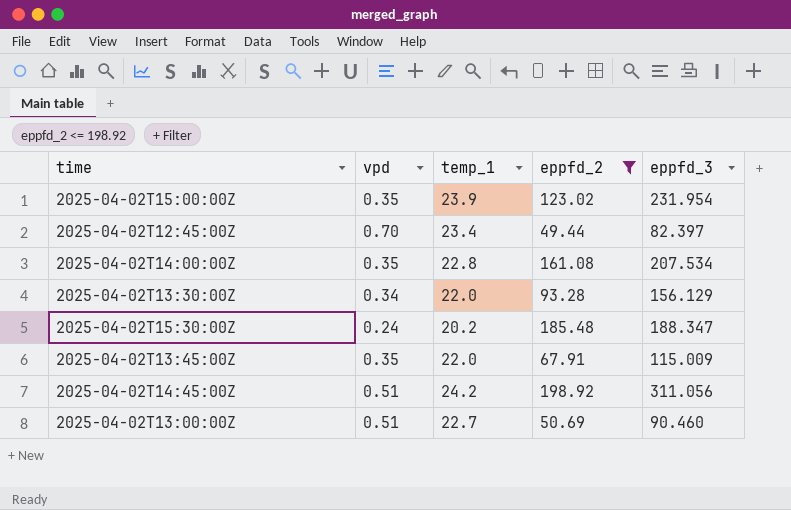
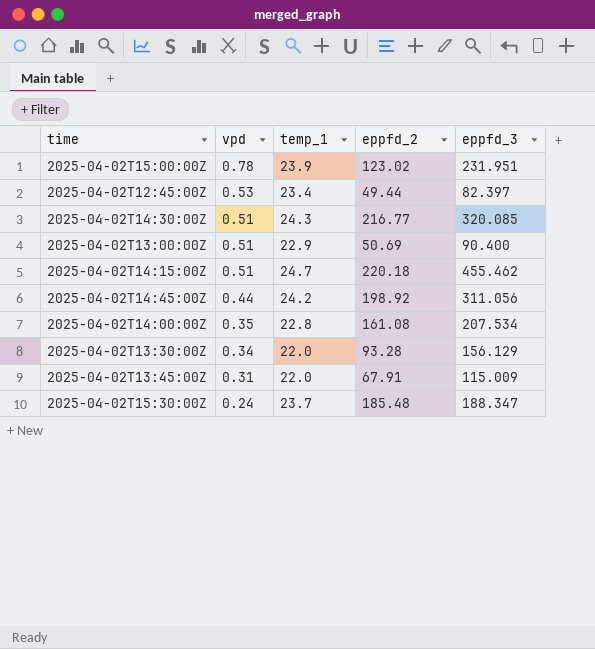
filter: eppfd_2 <= 198.92 -> none
row order: none -> vpd descending
2025-04-02T15:00:00Z | vpd: 0.35 -> 0.78
2025-04-02T15:00:00Z | eppfd_3: 231.954 -> 231.951
2025-04-02T12:45:00Z | vpd: 0.70 -> 0.53
2025-04-02T13:00:00Z | temp_1: 22.7 -> 22.9
2025-04-02T13:00:00Z | eppfd_3: 90.460 -> 90.400
2025-04-02T14:45:00Z | vpd: 0.51 -> 0.44
2025-04-02T13:45:00Z | vpd: 0.35 -> 0.31
2025-04-02T15:30:00Z | temp_1: 20.2 -> 23.7

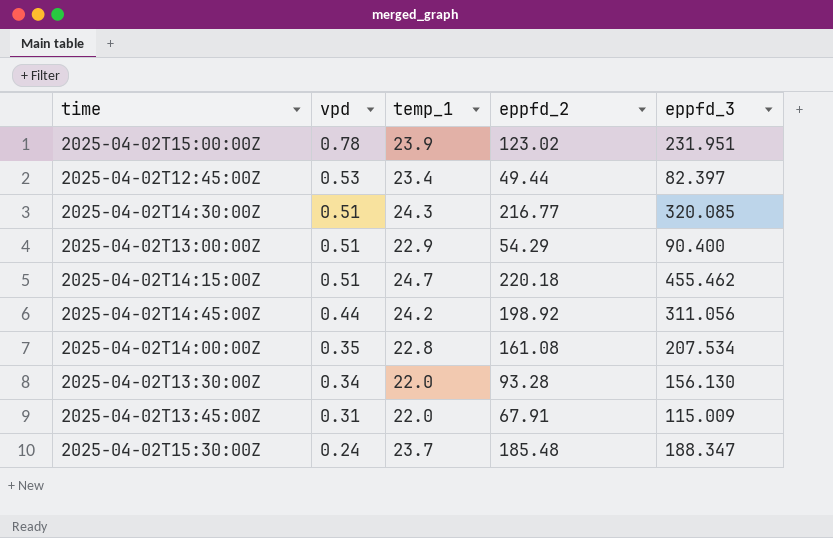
2025-04-02T13:00:00Z | eppfd_2: 50.69 -> 54.29
2025-04-02T13:30:00Z | eppfd_3: 156.129 -> 156.130

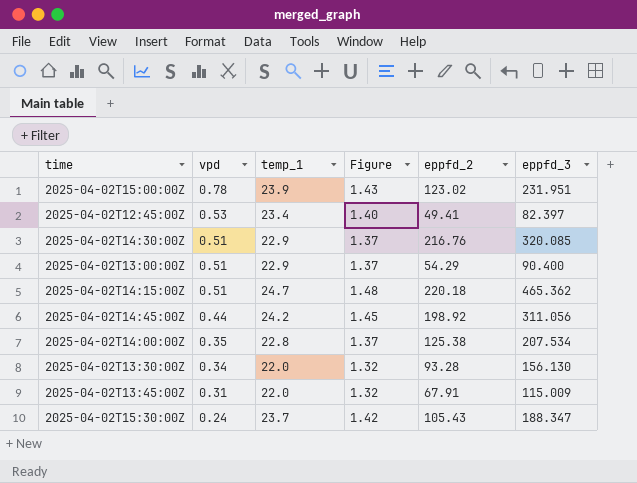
column Figure | formula: none -> [temp_1] * 0.06
2025-04-02T12:45:00Z | eppfd_2: 49.44 -> 49.41
2025-04-02T14:30:00Z | temp_1: 24.3 -> 22.9
2025-04-02T14:30:00Z | eppfd_2: 216.77 -> 216.76
2025-04-02T14:15:00Z | eppfd_3: 455.462 -> 465.362
2025-04-02T14:00:00Z | eppfd_2: 161.08 -> 125.38
2025-04-02T15:30:00Z | eppfd_2: 185.48 -> 105.43

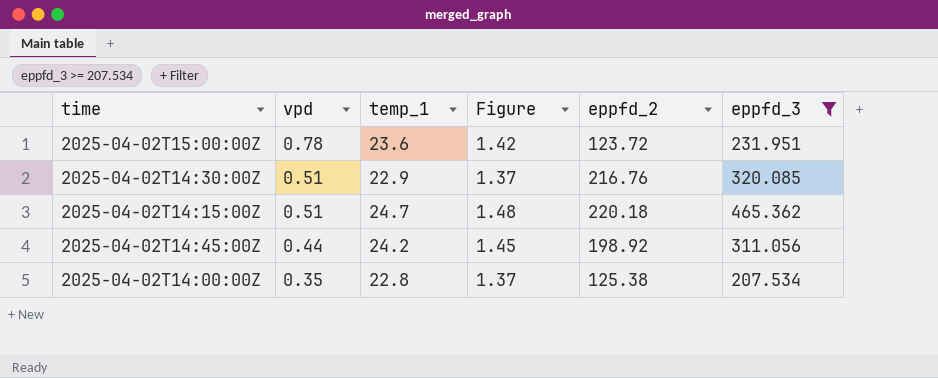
filter: none -> eppfd_3 >= 207.534
2025-04-02T15:00:00Z | temp_1: 23.9 -> 23.6
2025-04-02T15:00:00Z | Figure: 1.43 -> 1.42
2025-04-02T15:00:00Z | eppfd_2: 123.02 -> 123.72

